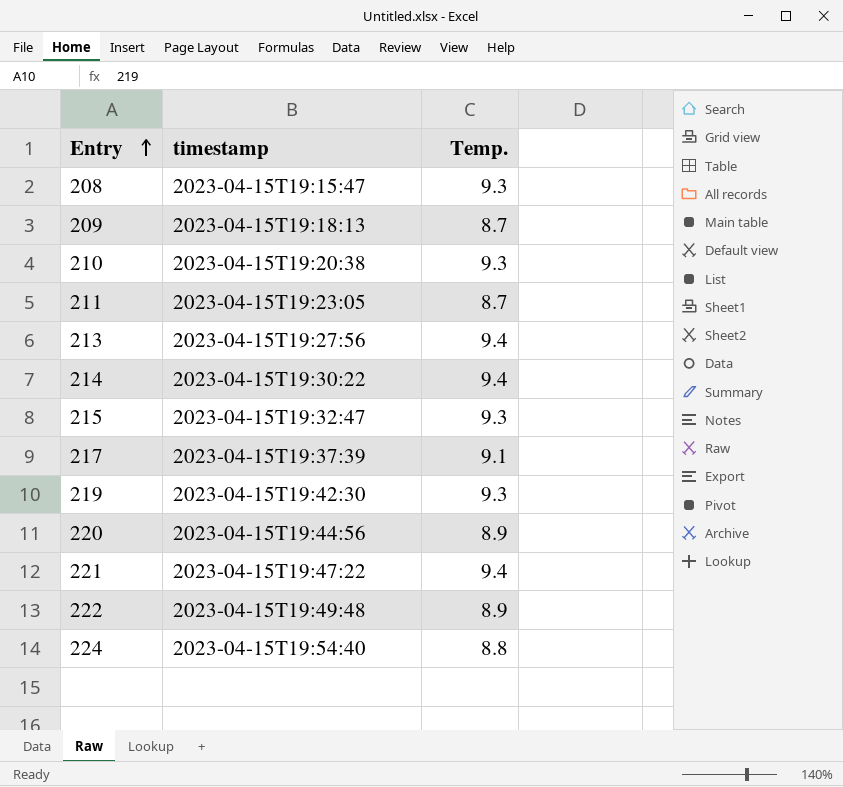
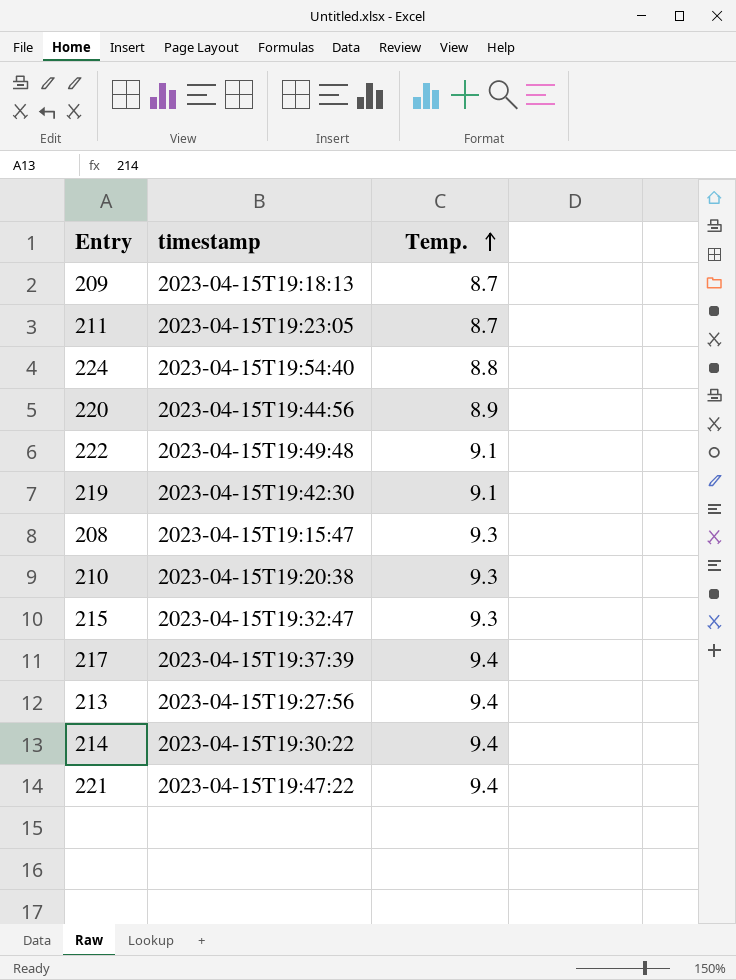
row order: Entry ascending -> Temp. ascending
222 | Temp.: 8.9 -> 9.1
219 | Temp.: 9.3 -> 9.1
217 | Temp.: 9.1 -> 9.4

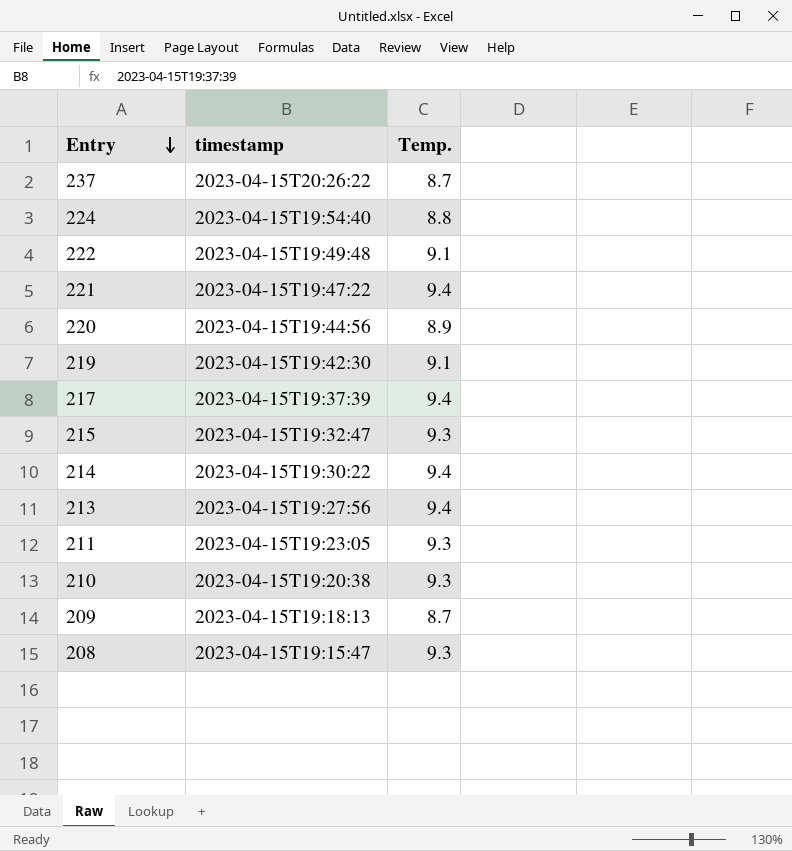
row order: Temp. ascending -> Entry descending
row 237: none -> 2023-04-15T20:26:22 | 8.7
211 | Temp.: 8.7 -> 9.3

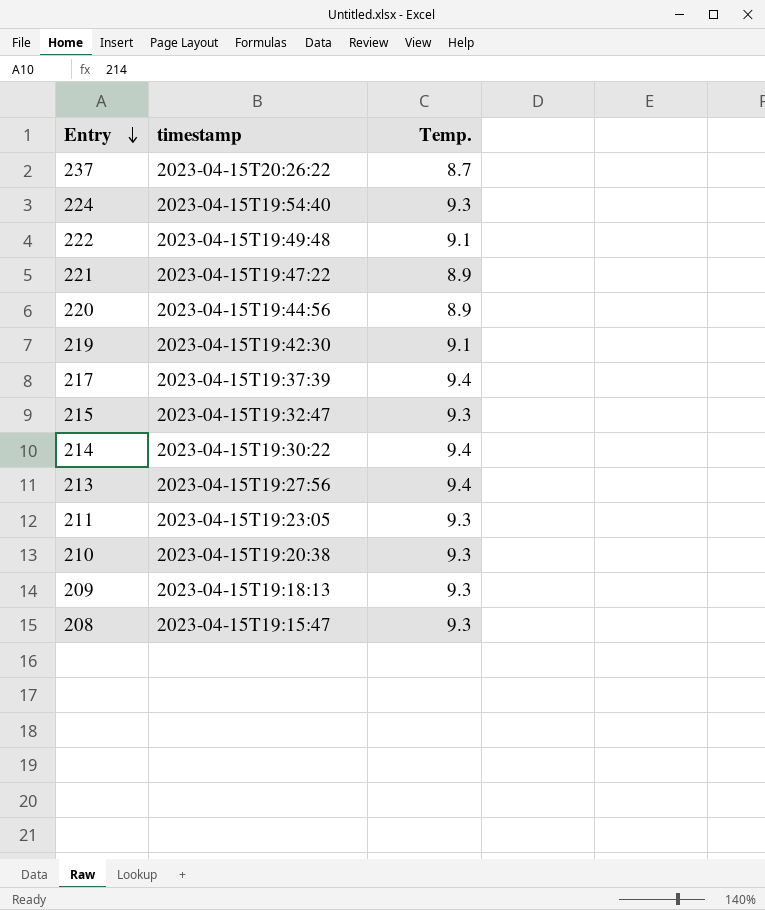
224 | Temp.: 8.8 -> 9.3
221 | Temp.: 9.4 -> 8.9
209 | Temp.: 8.7 -> 9.3

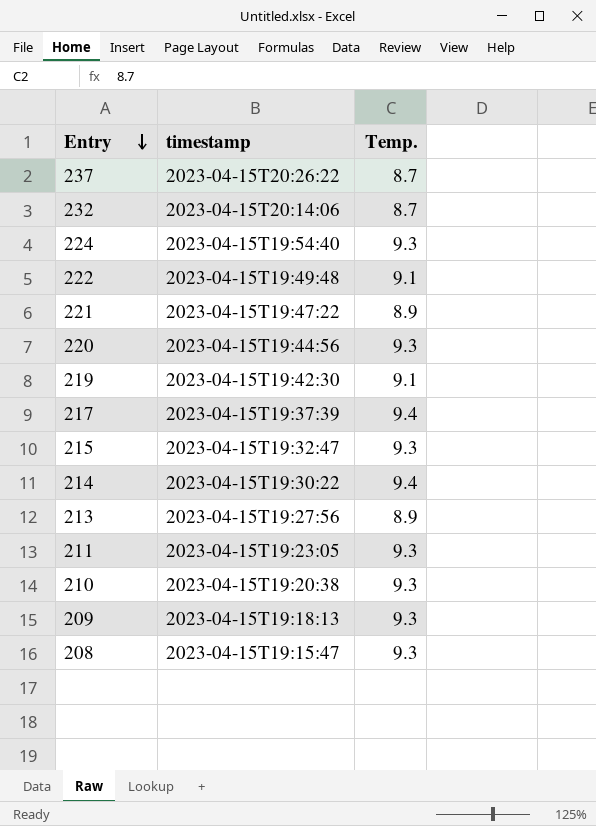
row 232: none -> 2023-04-15T20:14:06 | 8.7
220 | Temp.: 8.9 -> 9.3
213 | Temp.: 9.4 -> 8.9

